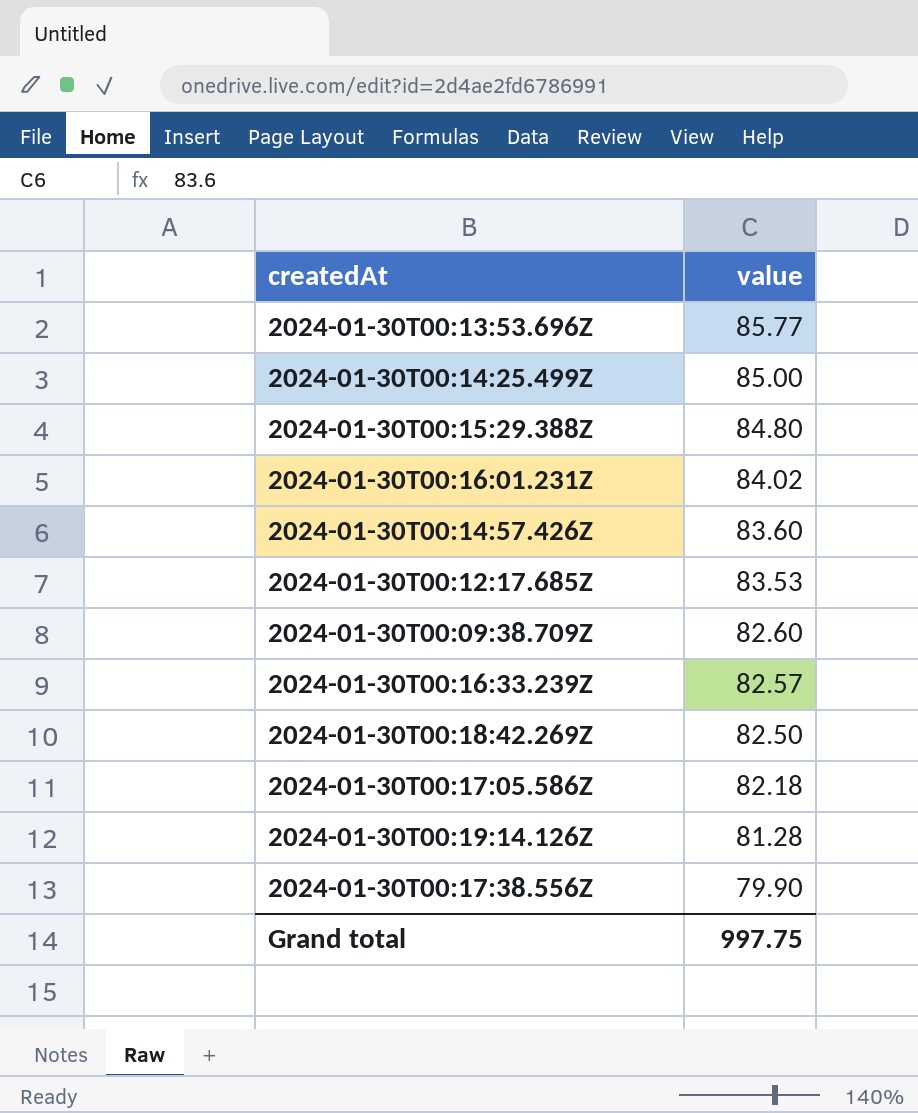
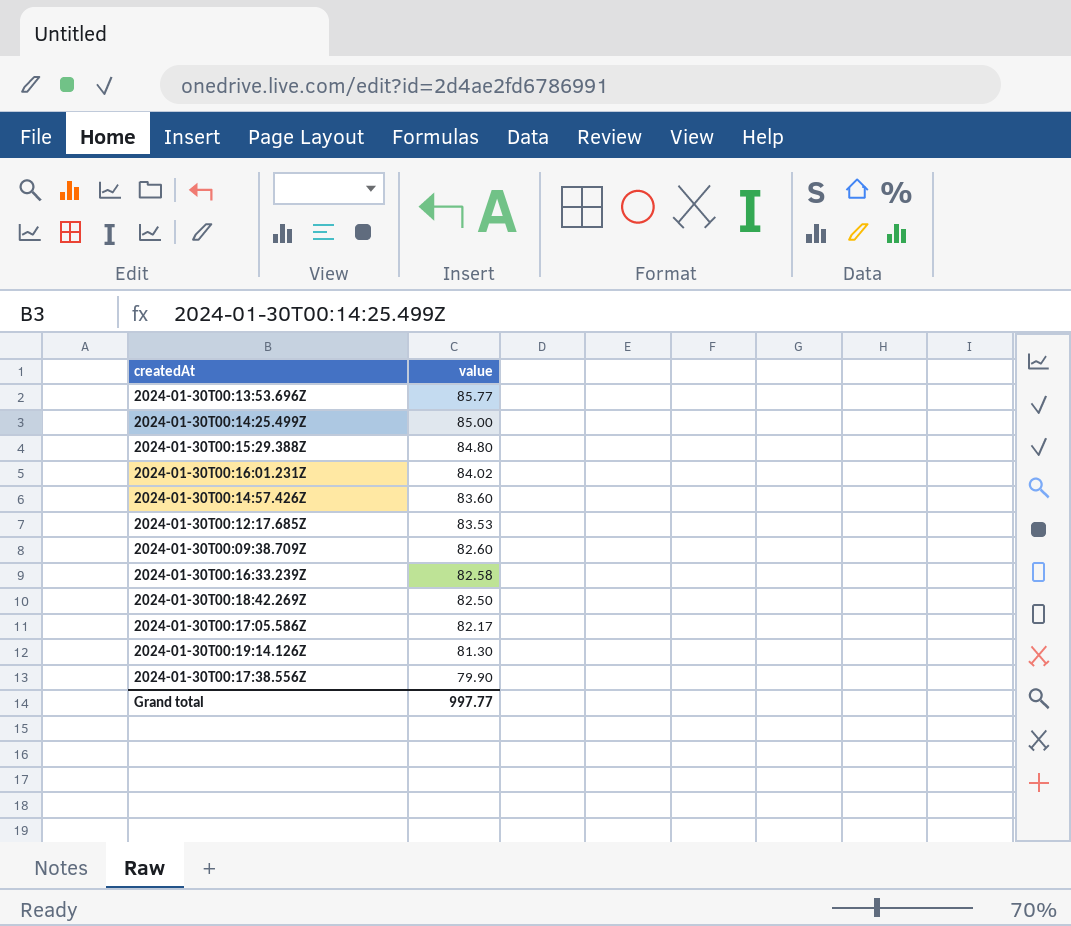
2024-01-30T00:16:33.239Z | value: 82.57 -> 82.58
2024-01-30T00:17:05.586Z | value: 82.18 -> 82.17
2024-01-30T00:19:14.126Z | value: 81.28 -> 81.30
Grand total | value: 997.75 -> 997.77

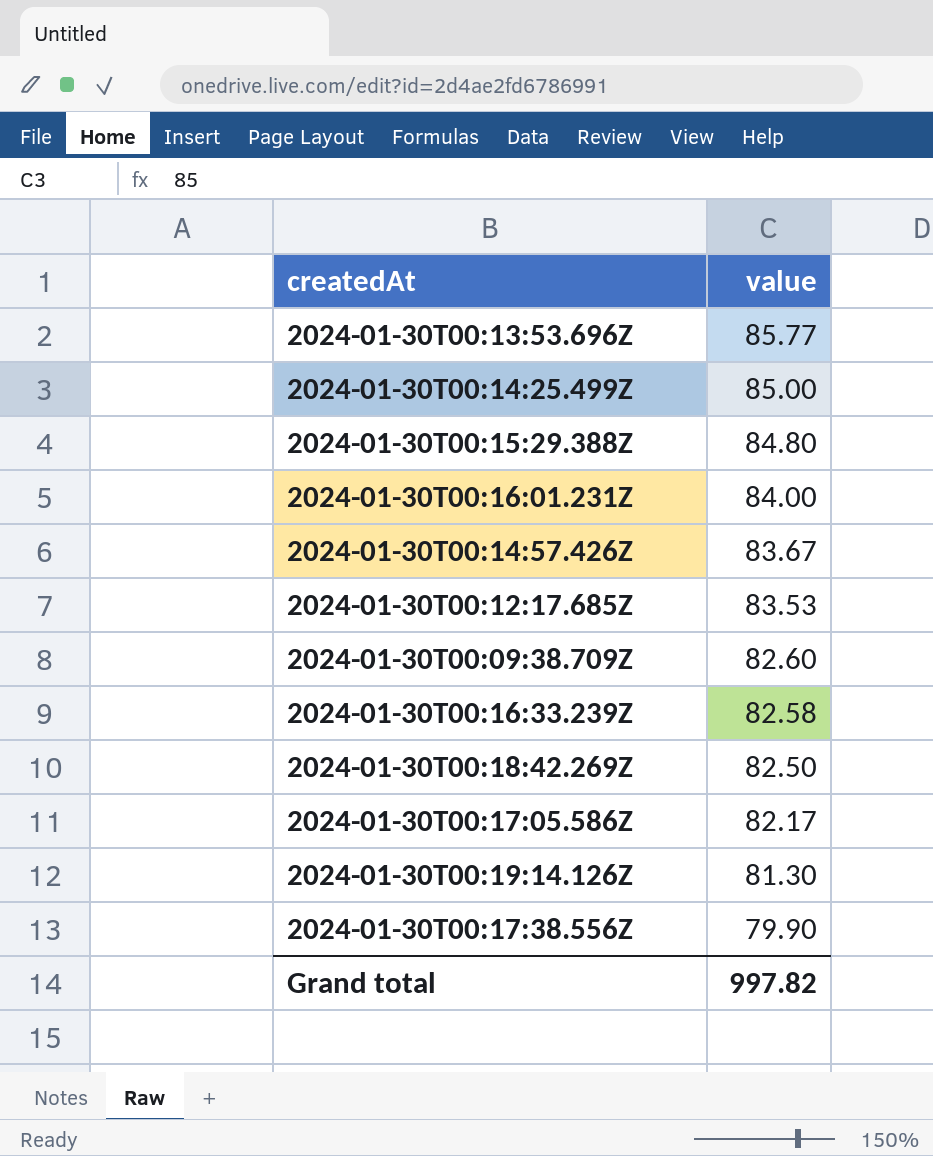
2024-01-30T00:16:01.231Z | value: 84.02 -> 84.00
2024-01-30T00:14:57.426Z | value: 83.60 -> 83.67
Grand total | value: 997.77 -> 997.82

